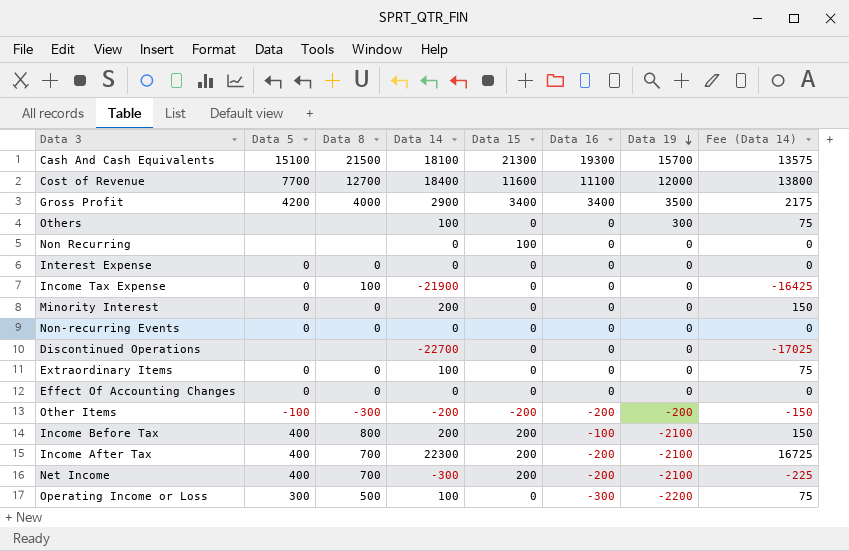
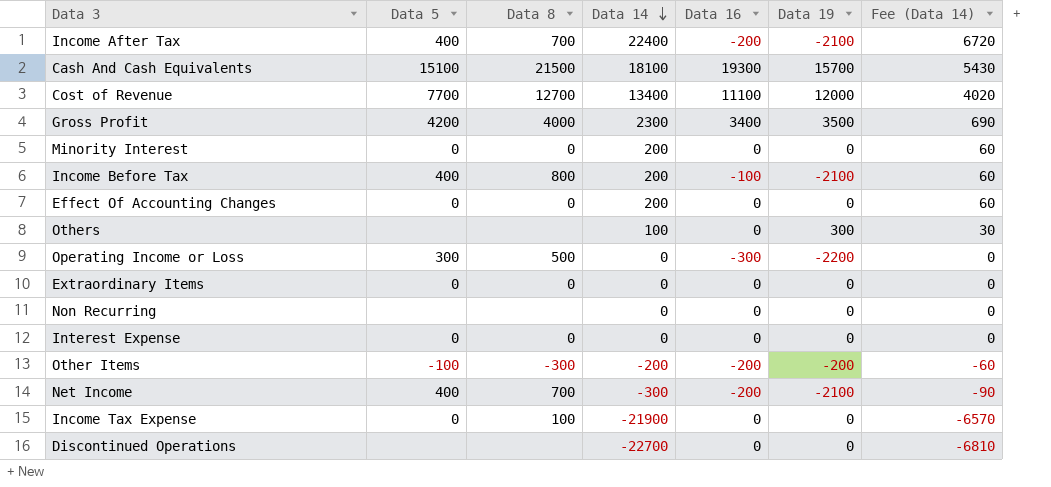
row order: Data 19 descending -> Data 14 descending
column Data 15 | position: 5 -> none
column Fee (Data 14) | formula: [Data 14] * 0.75 -> [Data 14] * 0.3
row Non-recurring Events: 0 | 0 | 0 | 0 | 0 | 0 | 0 -> none
Income After Tax | Data 14: 22300 -> 22400
Cost of Revenue | Data 14: 18400 -> 13400
Gross Profit | Data 14: 2900 -> 2300
Effect Of Accounting Changes | Data 14: 0 -> 200
Operating Income or Loss | Data 14: 100 -> 0
Extraordinary Items | Data 14: 100 -> 0

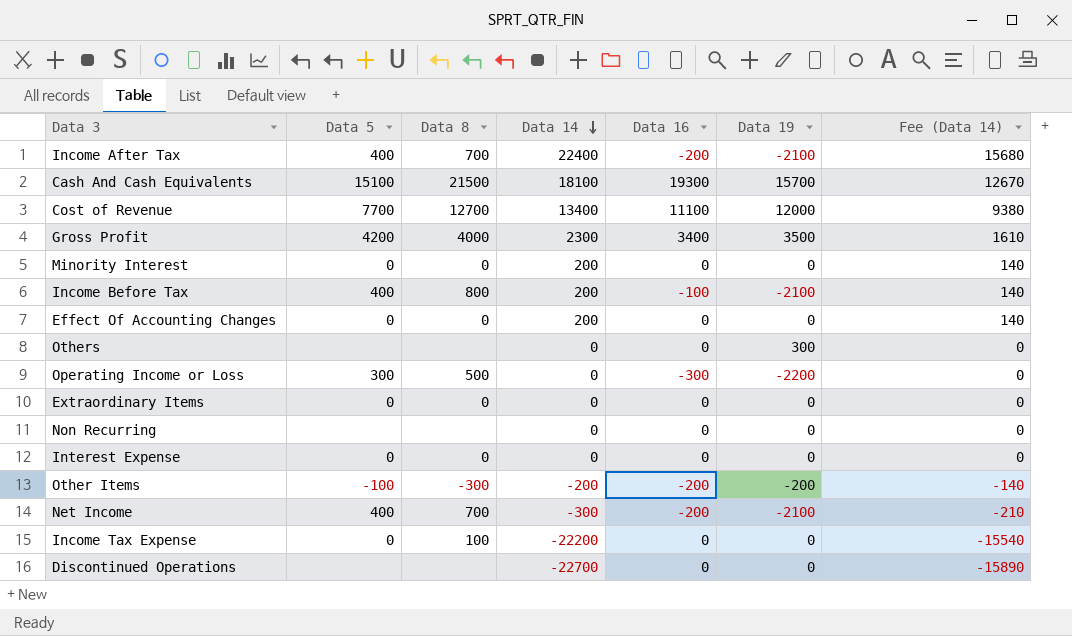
column Fee (Data 14) | formula: [Data 14] * 0.3 -> [Data 14] * 0.7
Others | Data 14: 100 -> 0
Income Tax Expense | Data 14: -21900 -> -22200

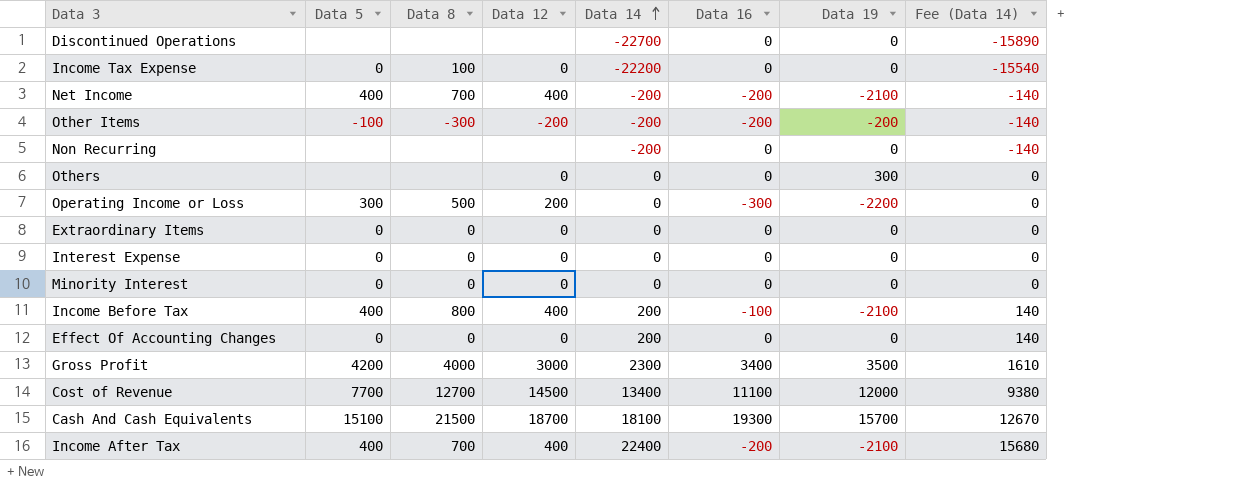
row order: Data 14 descending -> Data 14 ascending
column Data 12 | position: none -> 4
Net Income | Data 14: -300 -> -200
Net Income | Fee (Data 14): -210 -> -140
Non Recurring | Data 14: 0 -> -200
Non Recurring | Fee (Data 14): 0 -> -140
Minority Interest | Data 14: 200 -> 0
Minority Interest | Fee (Data 14): 140 -> 0

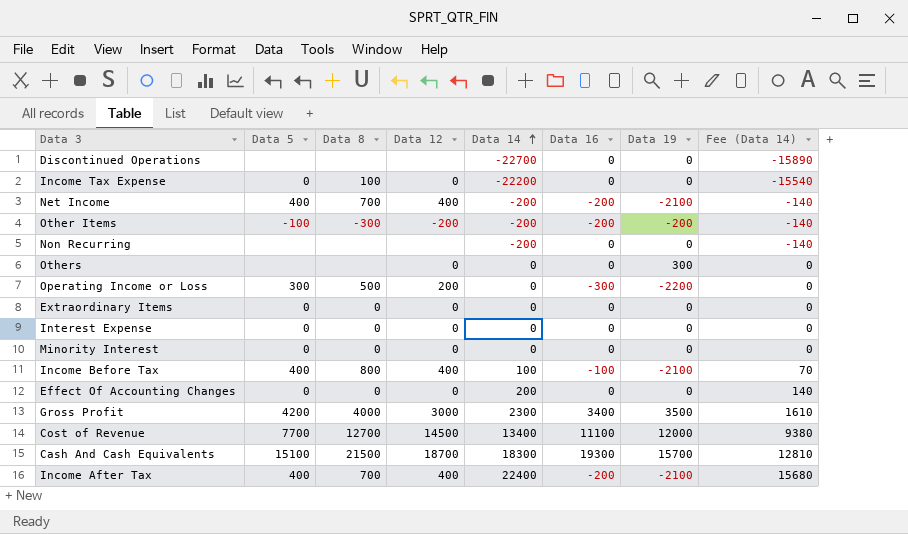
Income Before Tax | Data 14: 200 -> 100
Income Before Tax | Fee (Data 14): 140 -> 70
Cash And Cash Equivalents | Data 14: 18100 -> 18300
Cash And Cash Equivalents | Fee (Data 14): 12670 -> 12810

